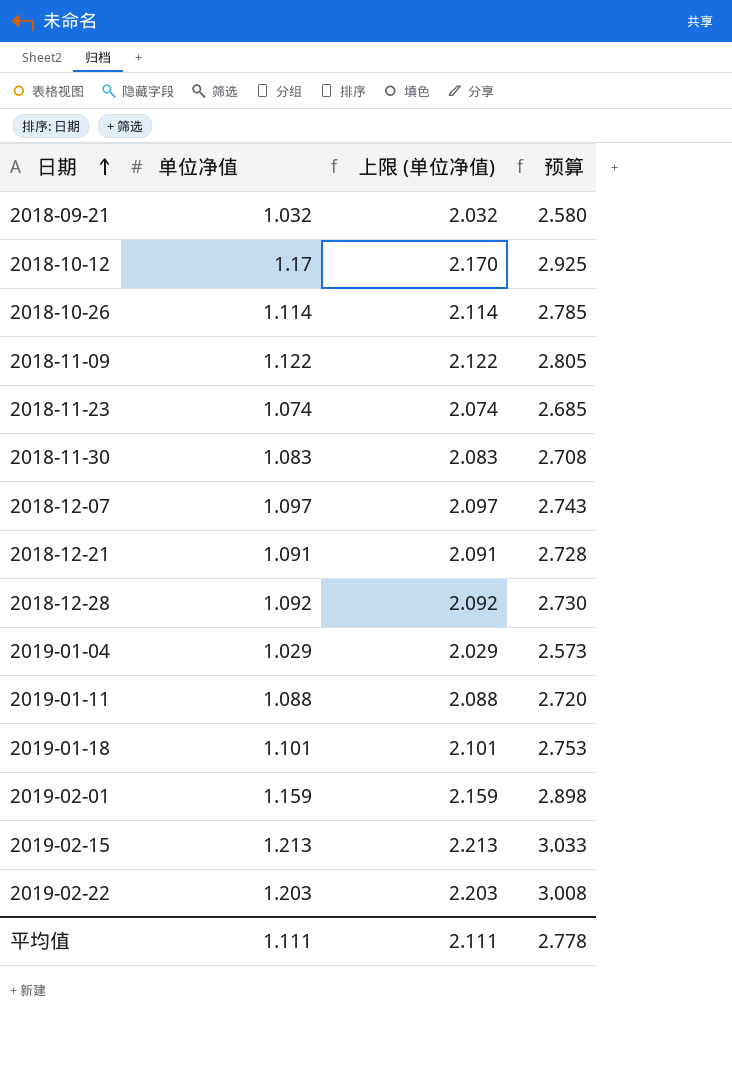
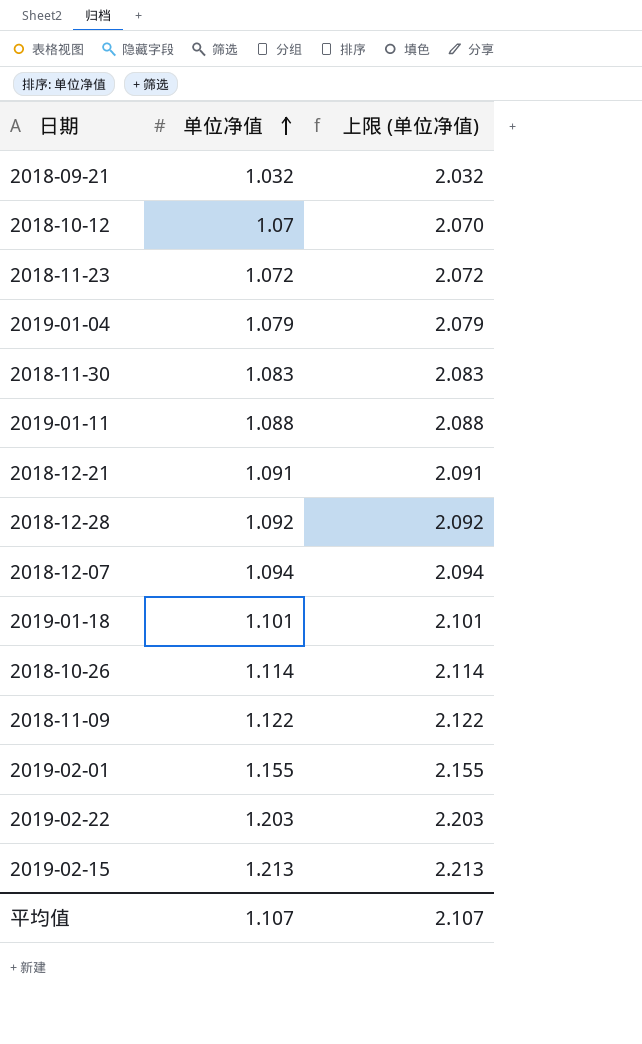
row order: 日期 ascending -> 单位净值 ascending
column 预算 | formula: [单位净值] * 2.5 -> none
2018-10-12 | 单位净值: 1.17 -> 1.07
2018-10-12 | 上限 (单位净值): 2.170 -> 2.070
2018-11-23 | 单位净值: 1.074 -> 1.072
2018-11-23 | 上限 (单位净值): 2.074 -> 2.072
2019-01-04 | 单位净值: 1.029 -> 1.079
2019-01-04 | 上限 (单位净值): 2.029 -> 2.079
2018-12-07 | 单位净值: 1.097 -> 1.094
2018-12-07 | 上限 (单位净值): 2.097 -> 2.094
2019-02-01 | 单位净值: 1.159 -> 1.155
2019-02-01 | 上限 (单位净值): 2.159 -> 2.155
平均值 | 单位净值: 1.111 -> 1.107
平均值 | 上限 (单位净值): 2.111 -> 2.107

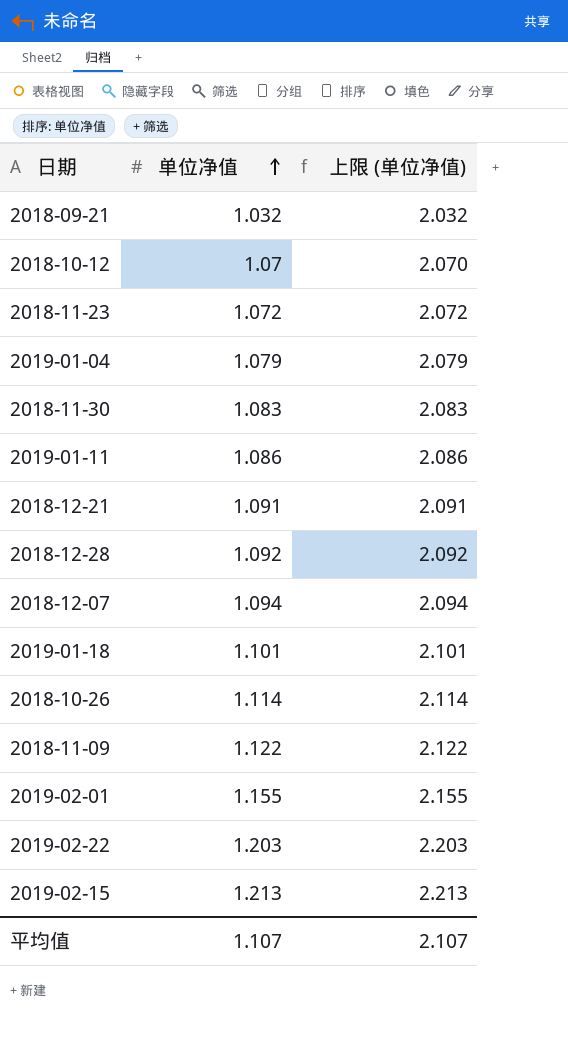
2019-01-11 | 单位净值: 1.088 -> 1.086
2019-01-11 | 上限 (单位净值): 2.088 -> 2.086

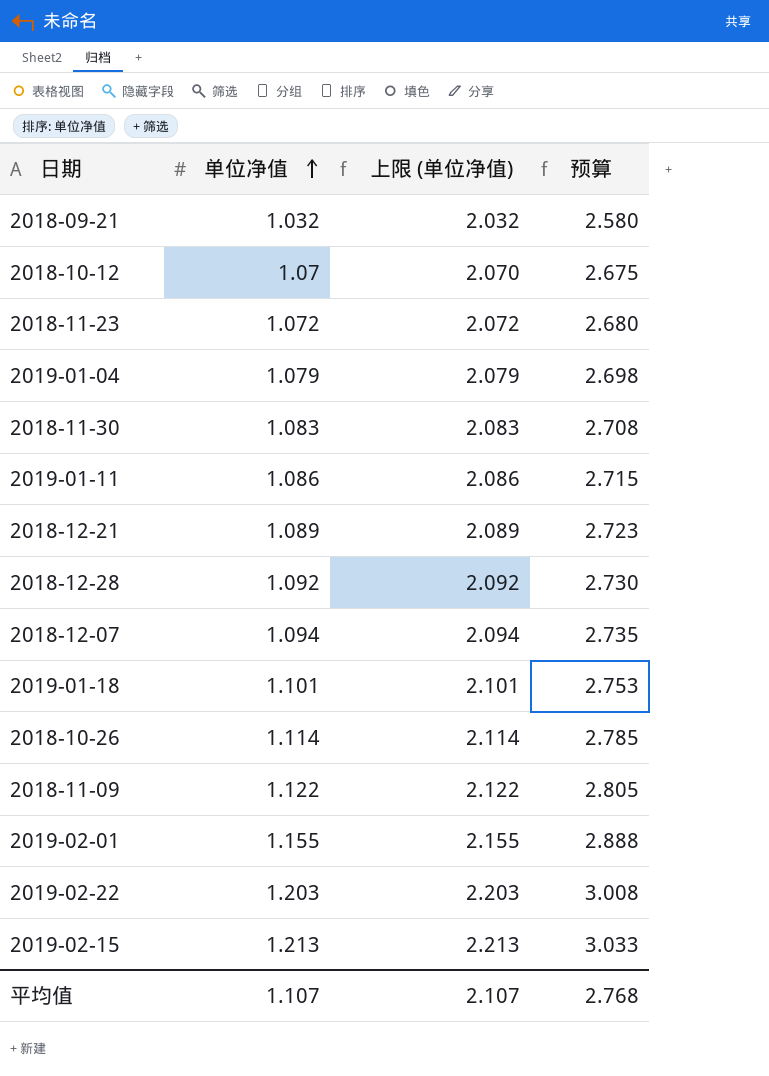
column 预算 | formula: none -> [单位净值] * 2.5
2018-12-21 | 单位净值: 1.091 -> 1.089
2018-12-21 | 上限 (单位净值): 2.091 -> 2.089

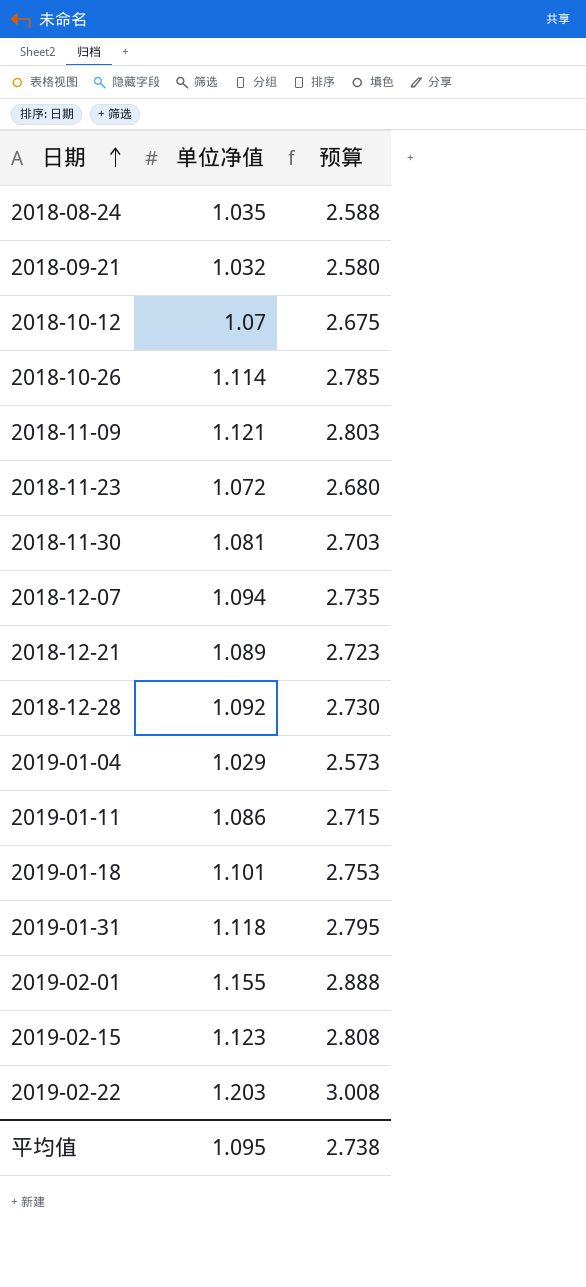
row order: 单位净值 ascending -> 日期 ascending
column 上限 (单位净值) | formula: [单位净值] + 1 -> none
row 2018-08-24: none -> 1.035 | 2.588
2018-11-09 | 单位净值: 1.122 -> 1.121
2018-11-09 | 预算: 2.805 -> 2.803
2018-11-30 | 单位净值: 1.083 -> 1.081
2018-11-30 | 预算: 2.708 -> 2.703
2019-01-04 | 单位净值: 1.079 -> 1.029
2019-01-04 | 预算: 2.698 -> 2.573
row 2019-01-31: none -> 1.118 | 2.795
2019-02-15 | 单位净值: 1.213 -> 1.123
2019-02-15 | 预算: 3.033 -> 2.808
平均值 | 单位净值: 1.107 -> 1.095
平均值 | 预算: 2.768 -> 2.738

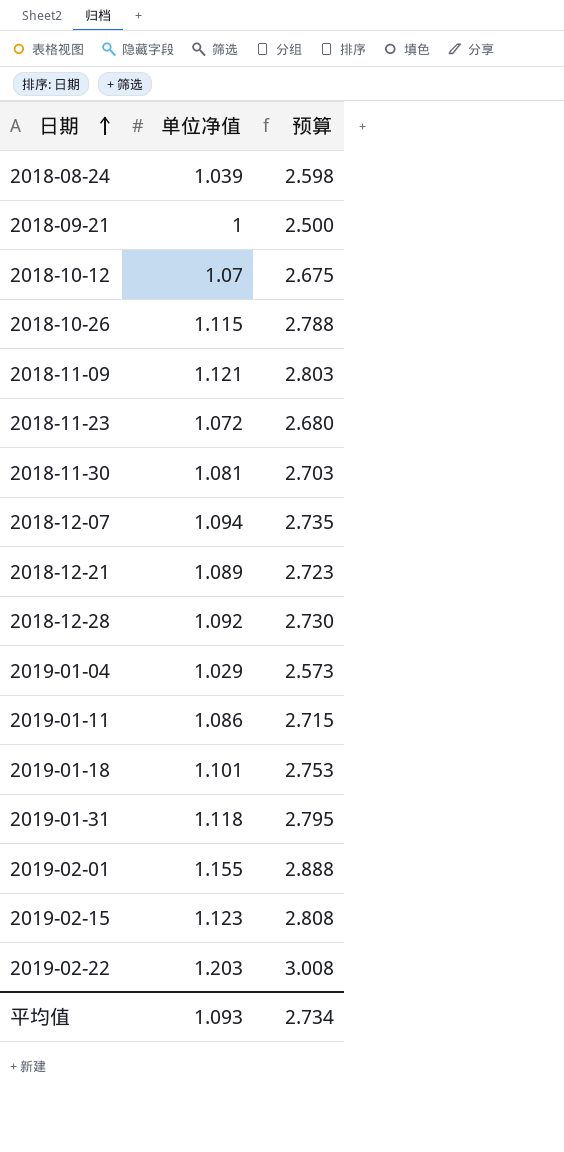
2018-08-24 | 单位净值: 1.035 -> 1.039
2018-08-24 | 预算: 2.588 -> 2.598
2018-09-21 | 单位净值: 1.032 -> 1
2018-09-21 | 预算: 2.580 -> 2.500
2018-10-26 | 单位净值: 1.114 -> 1.115
2018-10-26 | 预算: 2.785 -> 2.788
平均值 | 单位净值: 1.095 -> 1.093
平均值 | 预算: 2.738 -> 2.734

